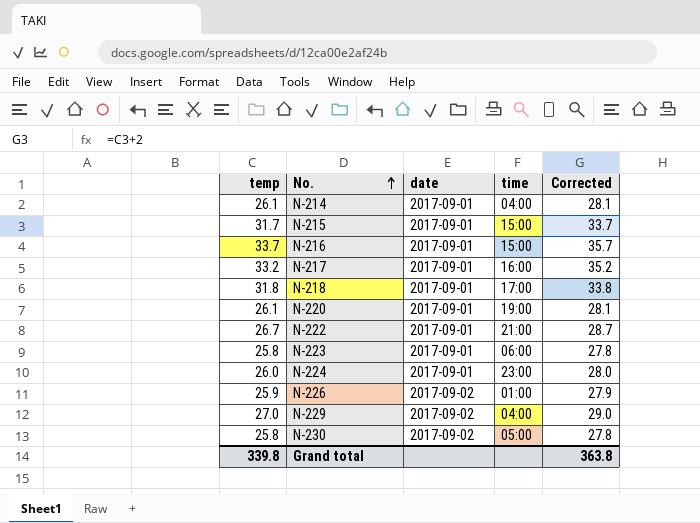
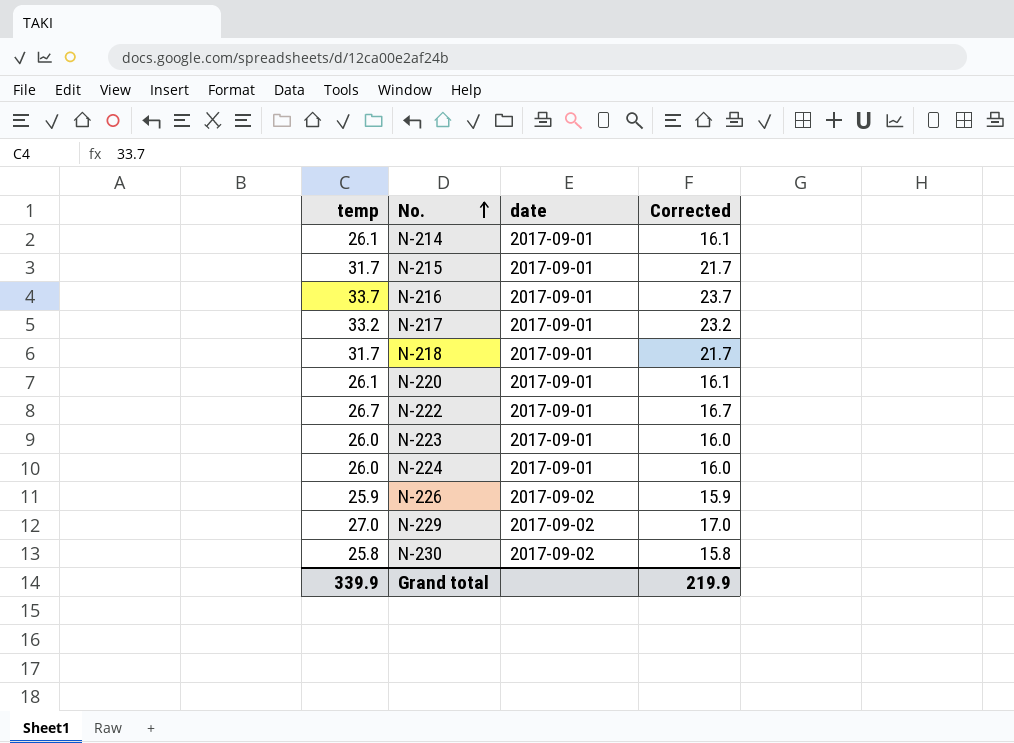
column time | position: 4 -> none
column Corrected | formula: [temp] + 2 -> [temp] - 10
N-218 | temp: 31.8 -> 31.7
N-223 | temp: 25.8 -> 26.0
Grand total | temp: 339.8 -> 339.9
Grand total | Corrected: 363.8 -> 219.9

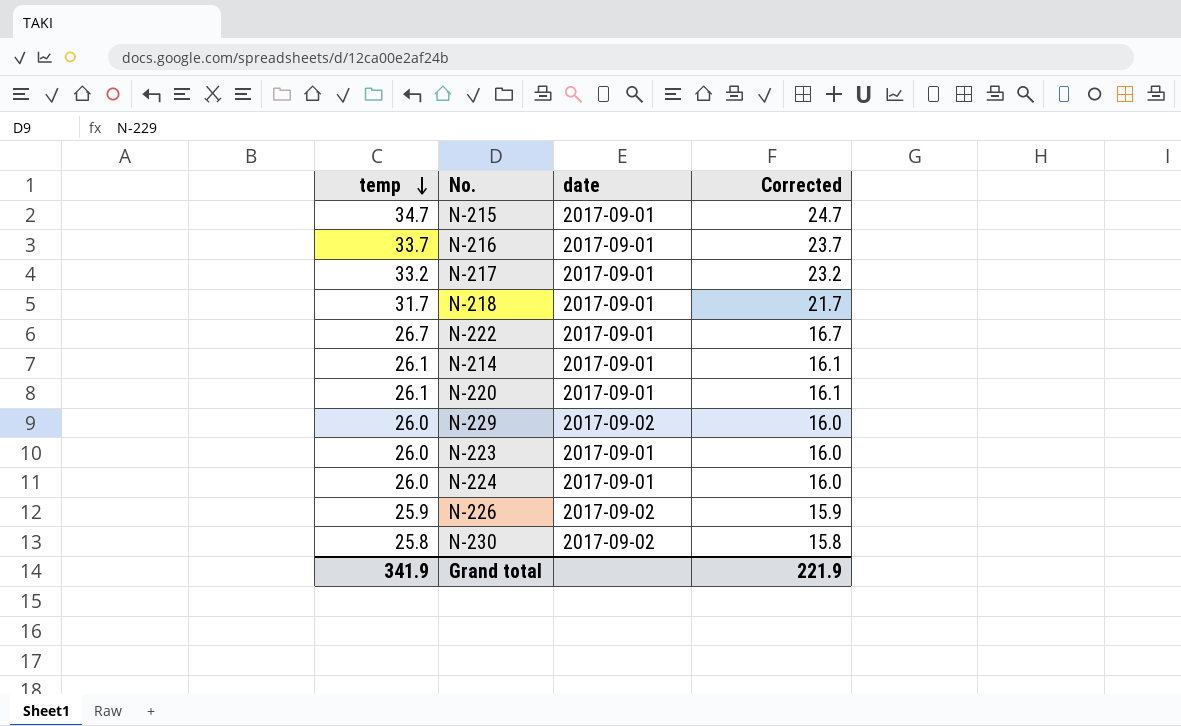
row order: No. ascending -> temp descending
N-215 | temp: 31.7 -> 34.7
N-215 | Corrected: 21.7 -> 24.7
N-229 | temp: 27.0 -> 26.0
N-229 | Corrected: 17.0 -> 16.0
Grand total | temp: 339.9 -> 341.9
Grand total | Corrected: 219.9 -> 221.9

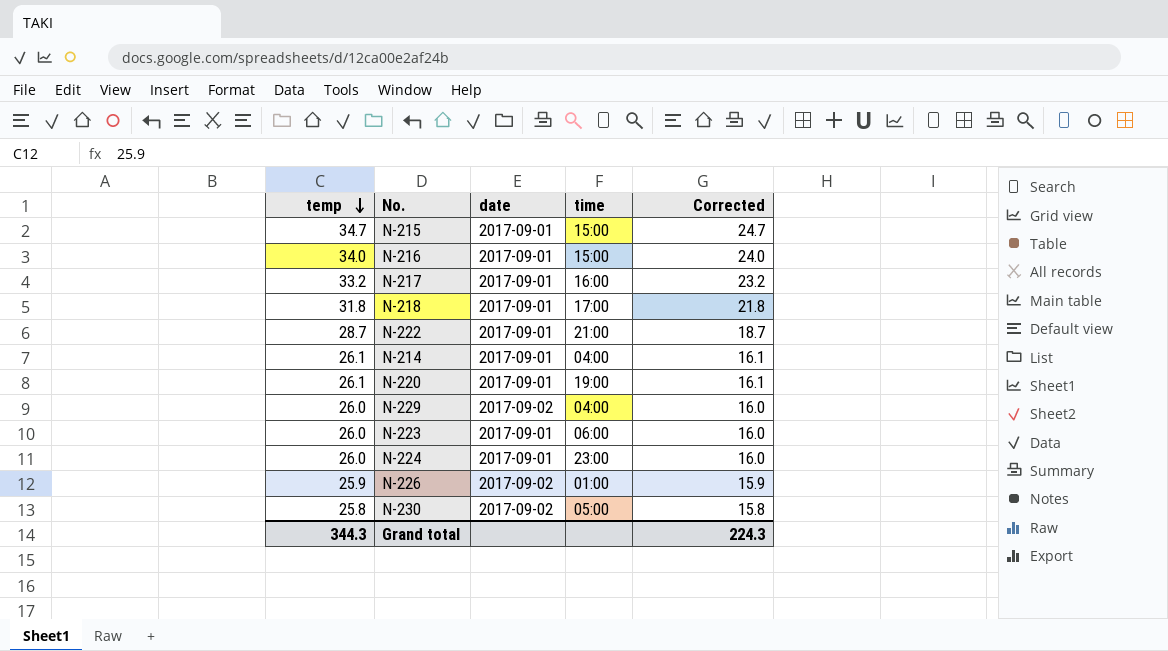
column time | position: none -> 4
N-216 | temp: 33.7 -> 34.0
N-216 | Corrected: 23.7 -> 24.0
N-218 | temp: 31.7 -> 31.8
N-218 | Corrected: 21.7 -> 21.8
N-222 | temp: 26.7 -> 28.7
N-222 | Corrected: 16.7 -> 18.7
Grand total | temp: 341.9 -> 344.3
Grand total | Corrected: 221.9 -> 224.3

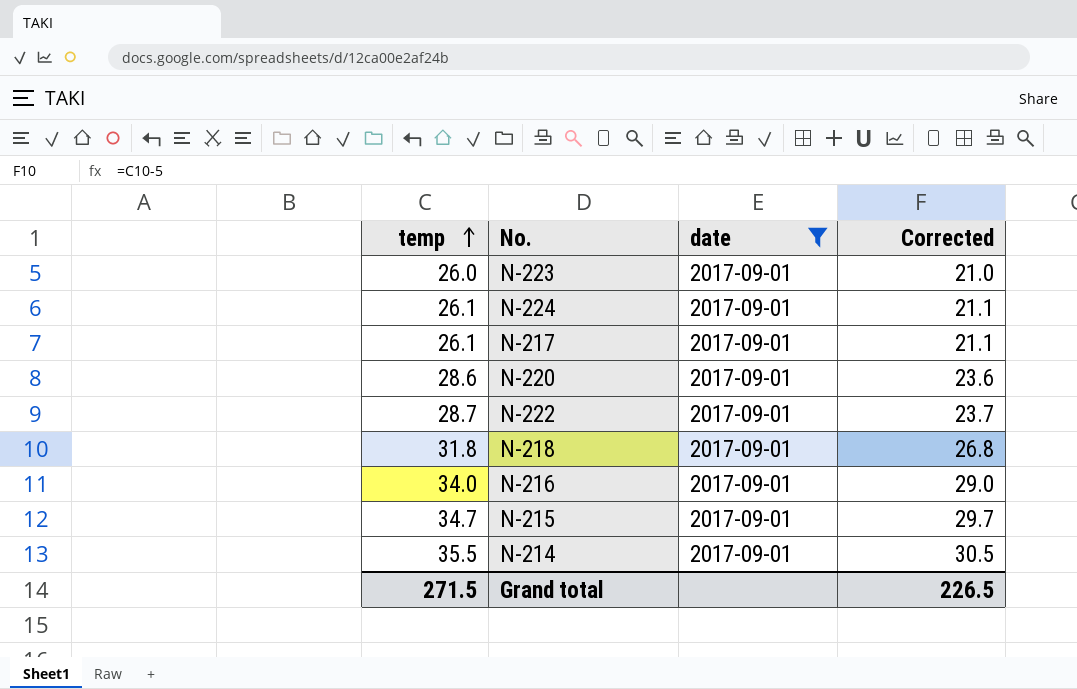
filter: none -> date = 2017-09-01
row order: temp descending -> temp ascending
column time | position: 4 -> none
column Corrected | formula: [temp] - 10 -> [temp] - 5
N-224 | temp: 26.0 -> 26.1
N-217 | temp: 33.2 -> 26.1
N-220 | temp: 26.1 -> 28.6
N-214 | temp: 26.1 -> 35.5
Grand total | temp: 344.3 -> 271.5
Grand total | Corrected: 224.3 -> 226.5

